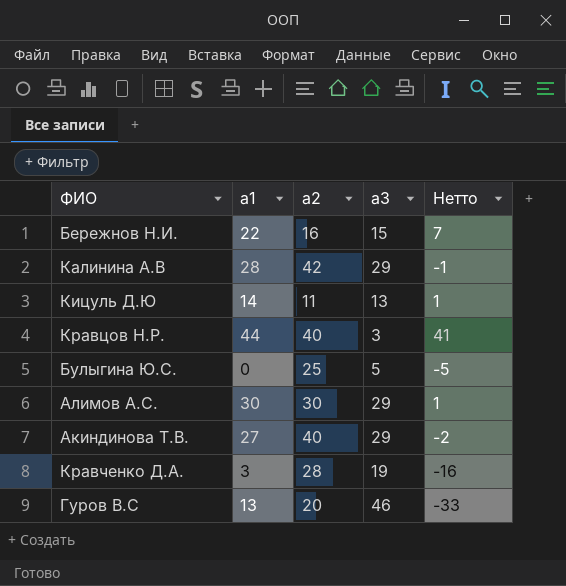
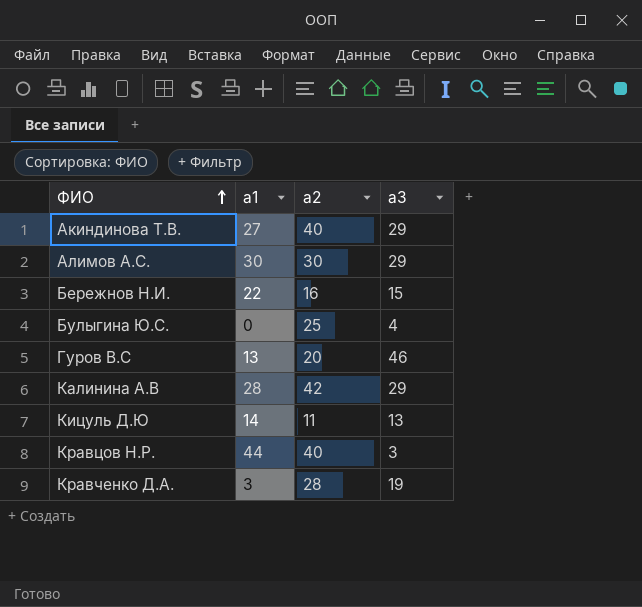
row order: none -> ФИО ascending
column Нетто | formula: [a1] - [a3] -> none
Булыгина Ю.С. | a3: 5 -> 4

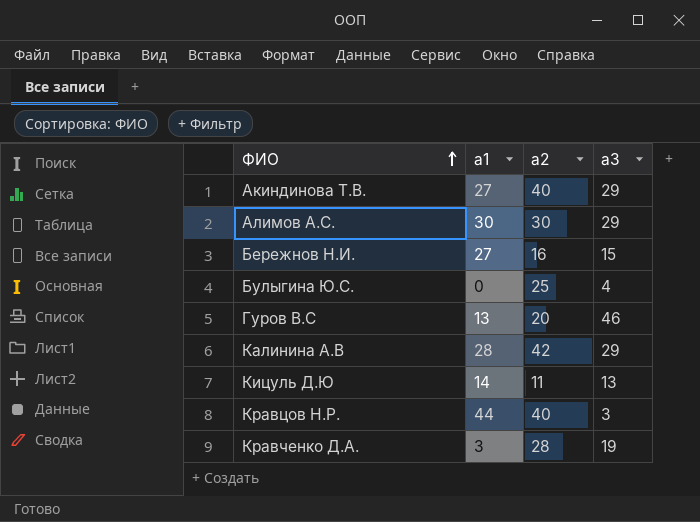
Бережнов Н.И. | a1: 22 -> 27

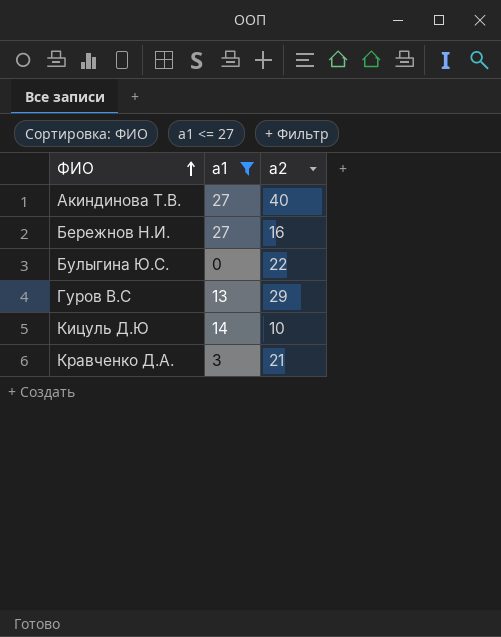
filter: none -> a1 <= 27
column a3 | position: 4 -> none
Булыгина Ю.С. | a2: 25 -> 22
Гуров В.С | a2: 20 -> 29
Кицуль Д.Ю | a2: 11 -> 10
Кравченко Д.А. | a2: 28 -> 21

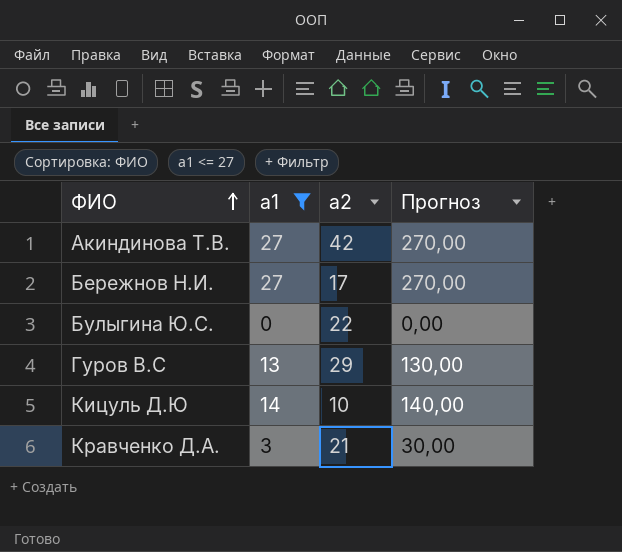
column Прогноз | formula: none -> [a1] * 10
Акиндинова Т.В. | a2: 40 -> 42
Бережнов Н.И. | a2: 16 -> 17

